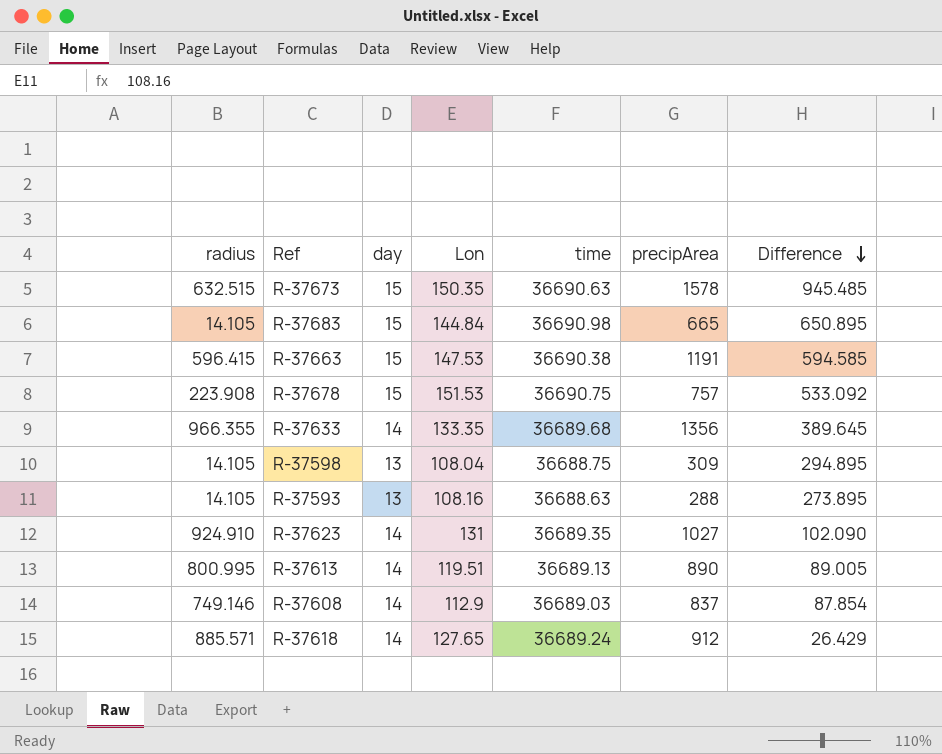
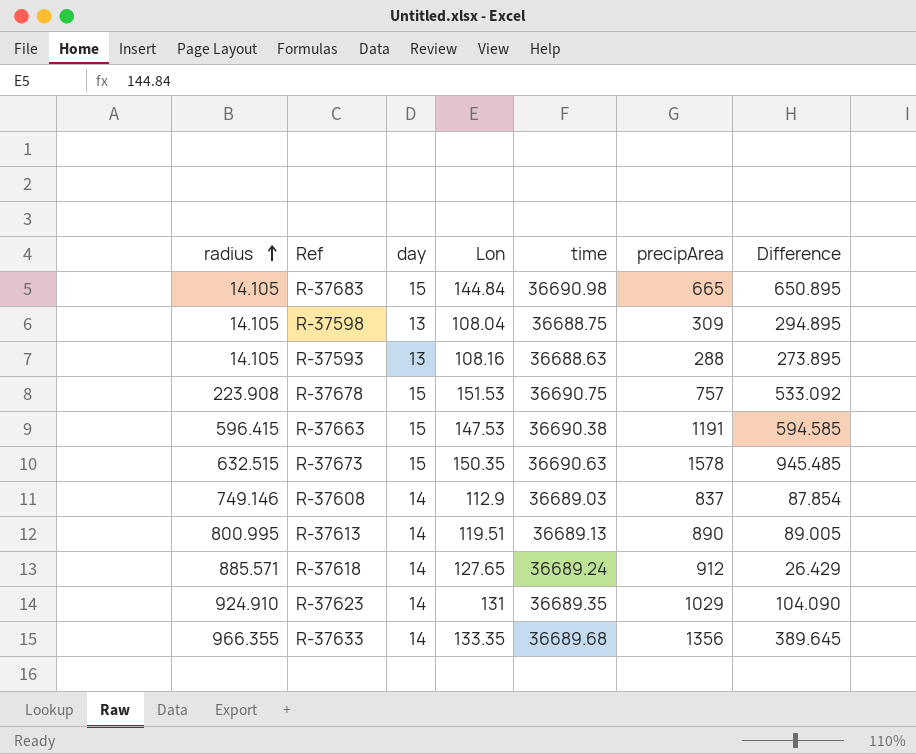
row order: Difference descending -> radius ascending
R-37623 | precipArea: 1027 -> 1029
R-37623 | Difference: 102.090 -> 104.090

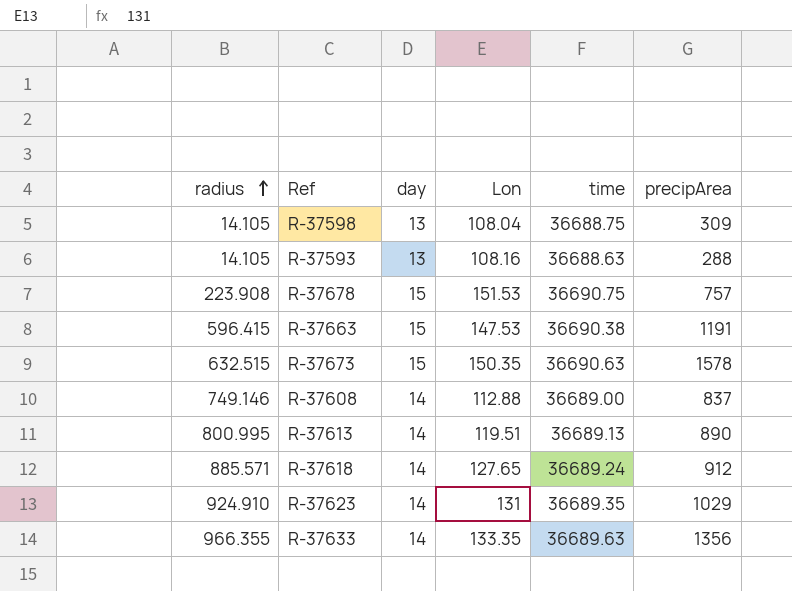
column Difference | formula: [precipArea] - [radius] -> none
row R-37683: 14.105 | 15 | 144.84 | 36690.98 | 665 | 650.895 -> none
R-37608 | Lon: 112.9 -> 112.88
R-37608 | time: 36689.03 -> 36689.00
R-37633 | time: 36689.68 -> 36689.63

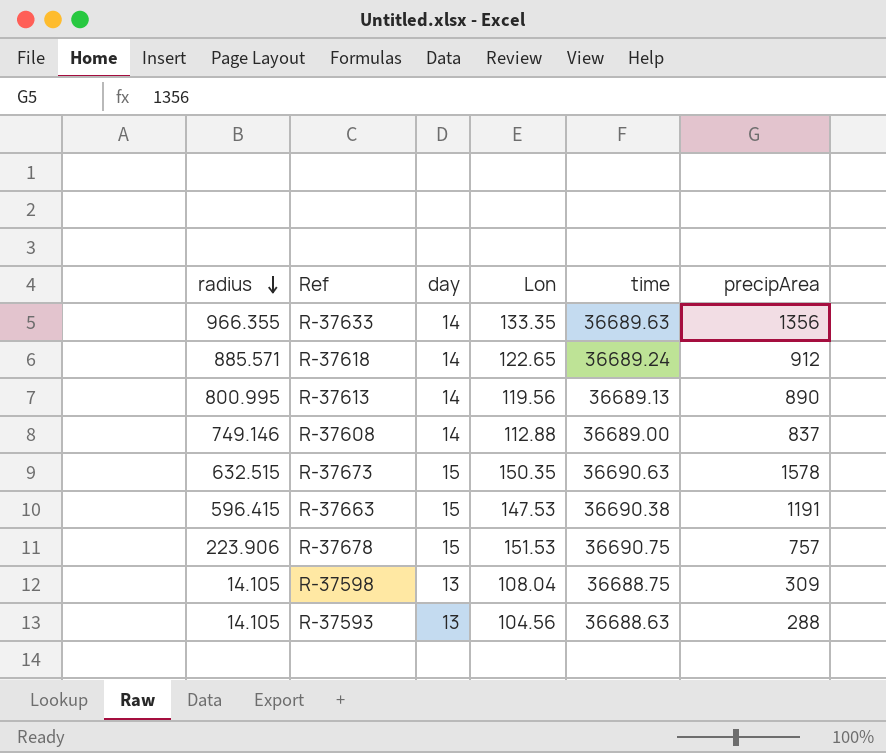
row order: radius ascending -> radius descending
row R-37623: 924.910 | 14 | 131 | 36689.35 | 1029 -> none
R-37618 | Lon: 127.65 -> 122.65
R-37613 | Lon: 119.51 -> 119.56
R-37678 | radius: 223.908 -> 223.906
R-37593 | Lon: 108.16 -> 104.56

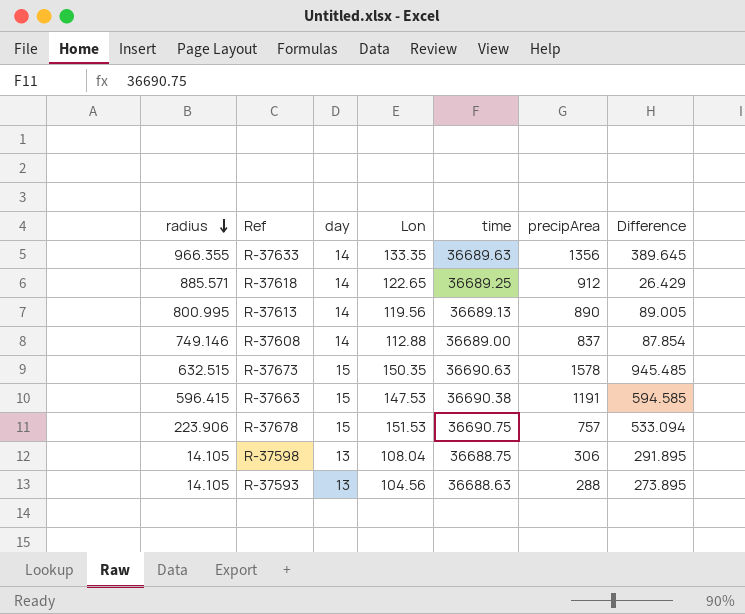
column Difference | formula: none -> [precipArea] - [radius]
R-37618 | time: 36689.24 -> 36689.25
R-37598 | precipArea: 309 -> 306

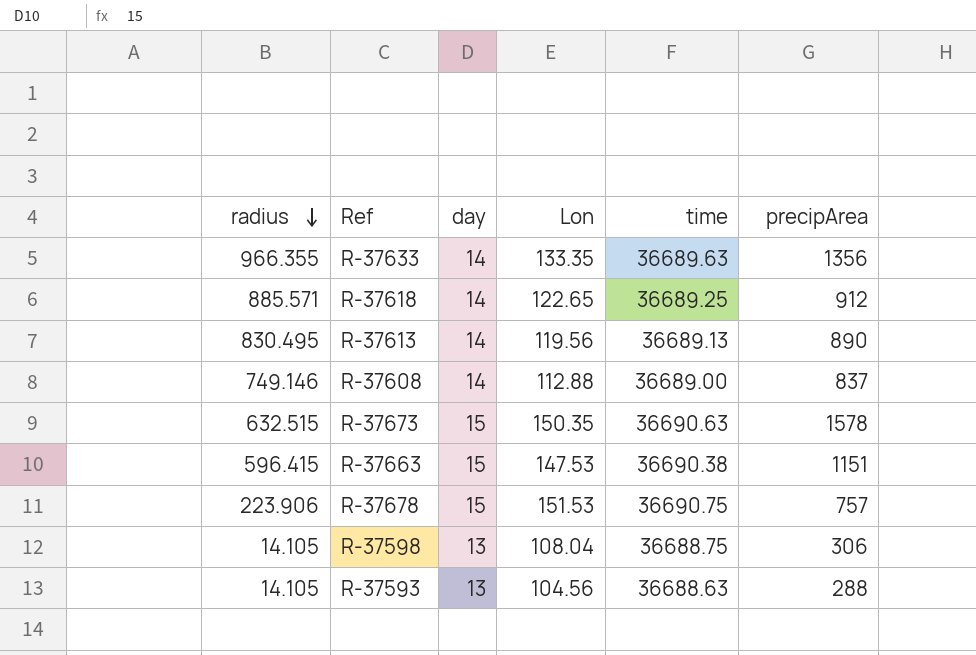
column Difference | formula: [precipArea] - [radius] -> none
R-37613 | radius: 800.995 -> 830.495
R-37663 | precipArea: 1191 -> 1151

